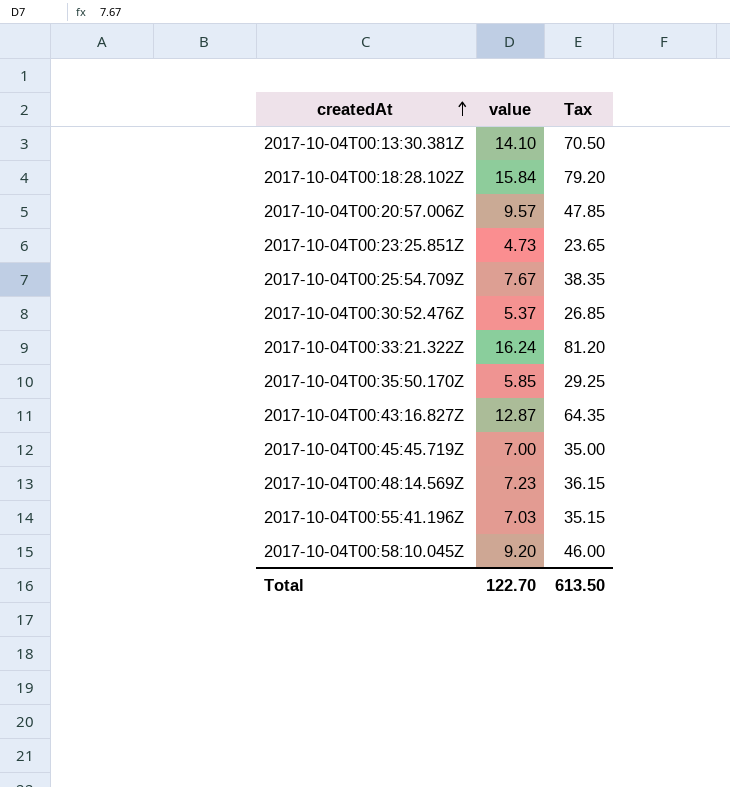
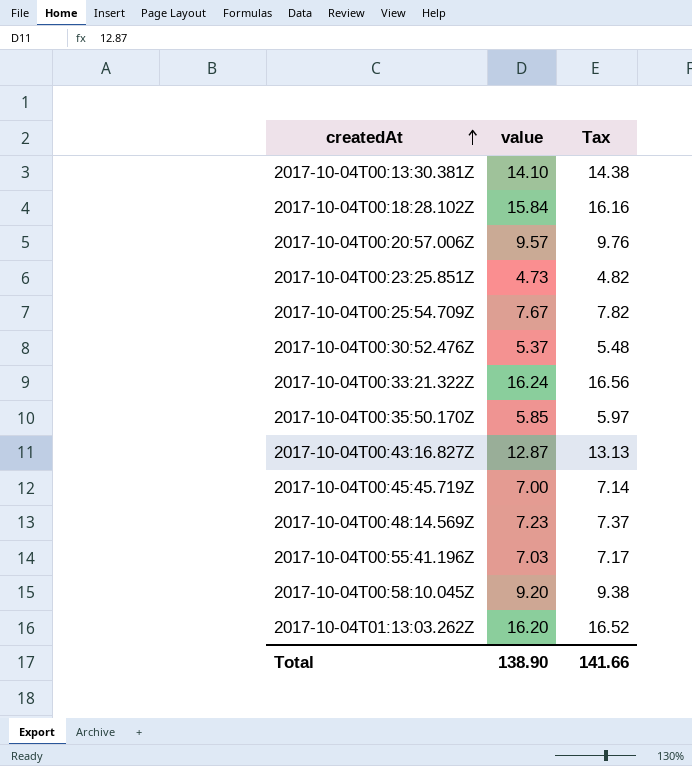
column Tax | formula: [value] * 5 -> [value] * 1.02
row 2017-10-04T01:13:03.262Z: none -> 16.20 | 16.52
Total | value: 122.70 -> 138.90
Total | Tax: 613.50 -> 141.66

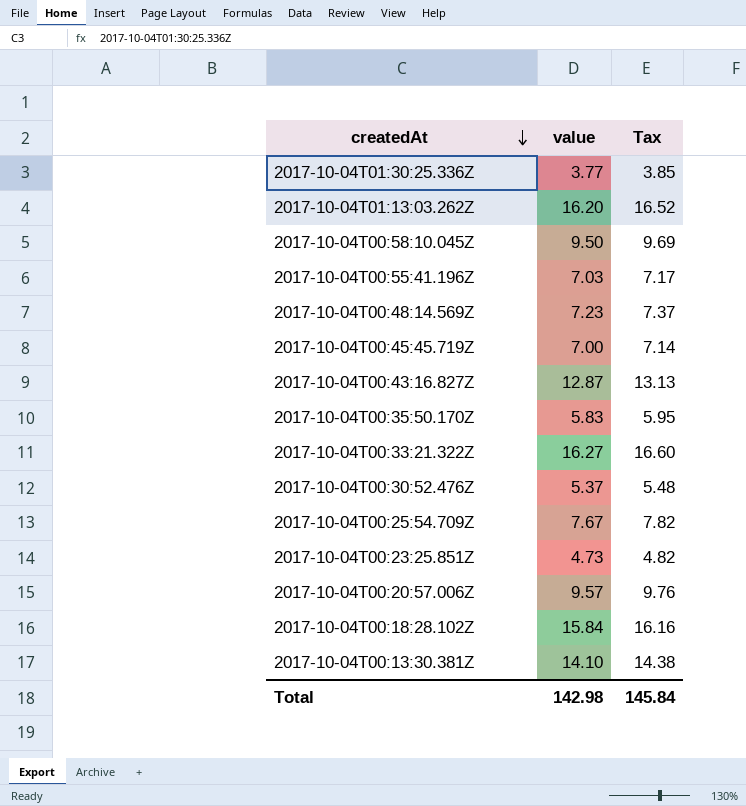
row order: createdAt ascending -> createdAt descending
row 2017-10-04T01:30:25.336Z: none -> 3.77 | 3.85
2017-10-04T00:58:10.045Z | value: 9.20 -> 9.50
2017-10-04T00:58:10.045Z | Tax: 9.38 -> 9.69
2017-10-04T00:35:50.170Z | value: 5.85 -> 5.83
2017-10-04T00:35:50.170Z | Tax: 5.97 -> 5.95
2017-10-04T00:33:21.322Z | value: 16.24 -> 16.27
2017-10-04T00:33:21.322Z | Tax: 16.56 -> 16.60
Total | value: 138.90 -> 142.98
Total | Tax: 141.66 -> 145.84

